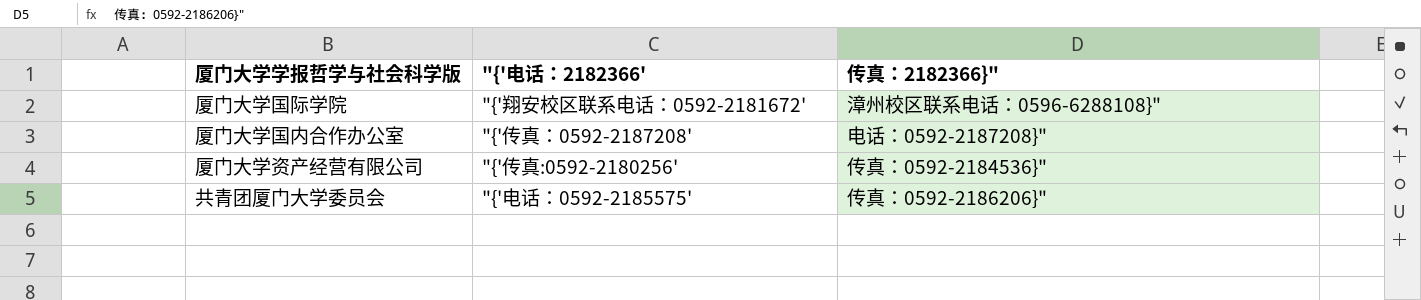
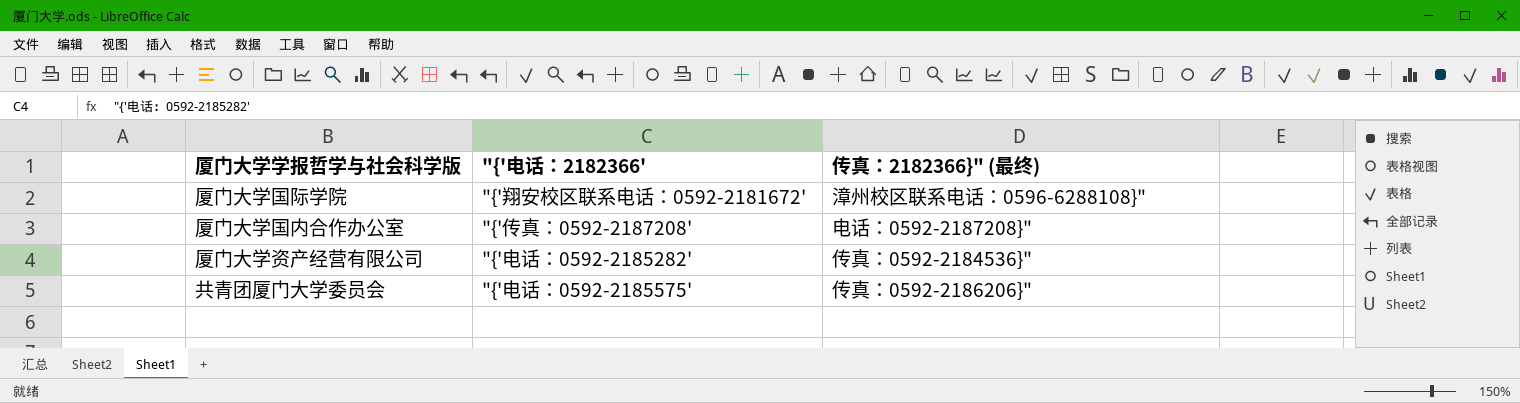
column name: 传真：2182366}" -> 传真：2182366}" (最终)
厦门大学资产经营有限公司 | "{'电话：2182366': "{'传真:0592-2180256' -> "{'电话：0592-2185282'

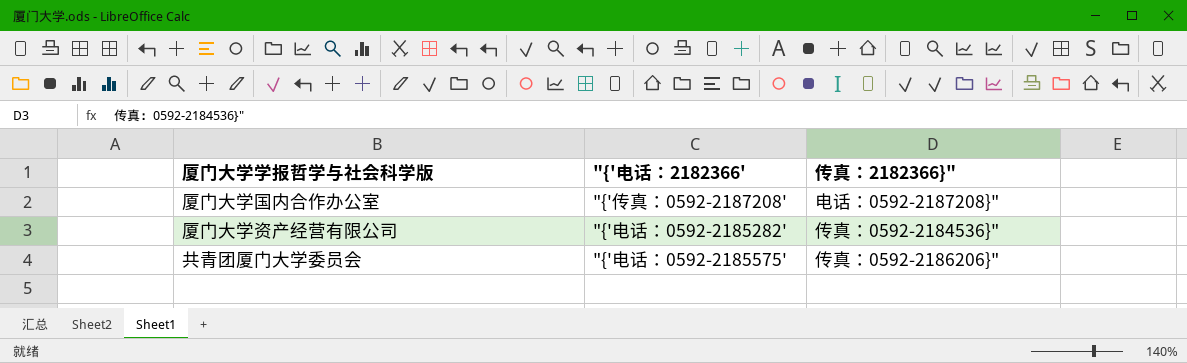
column name: 传真：2182366}" (最终) -> 传真：2182366}"
row 厦门大学国际学院: "{'翔安校区联系电话：0592-2181672' | 漳州校区联系电话：0596-6288108}" -> none

